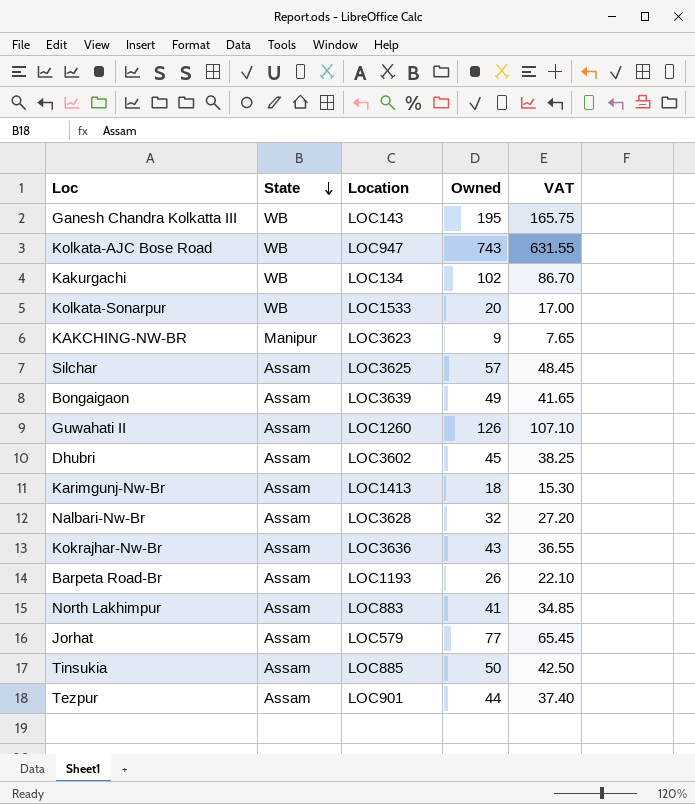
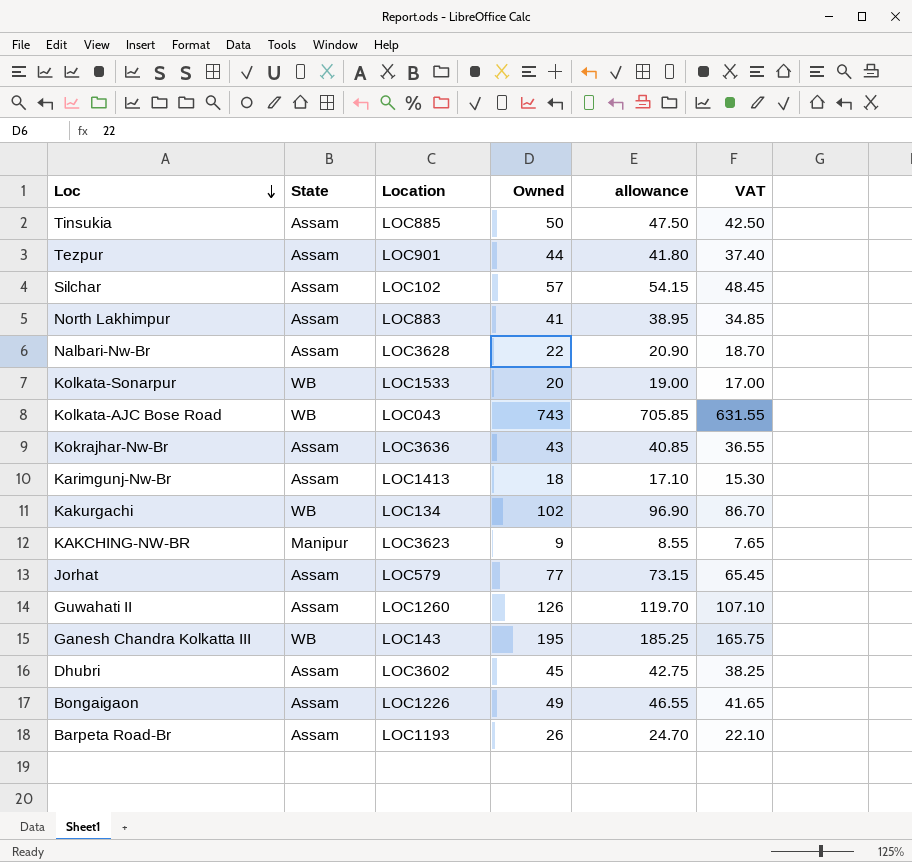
row order: State descending -> Loc descending
column allowance | formula: none -> [Owned] * 0.95
Silchar | Location: LOC3625 -> LOC102
Nalbari-Nw-Br | Owned: 32 -> 22
Nalbari-Nw-Br | VAT: 27.20 -> 18.70
Kolkata-AJC Bose Road | Location: LOC947 -> LOC043
Bongaigaon | Location: LOC3639 -> LOC1226

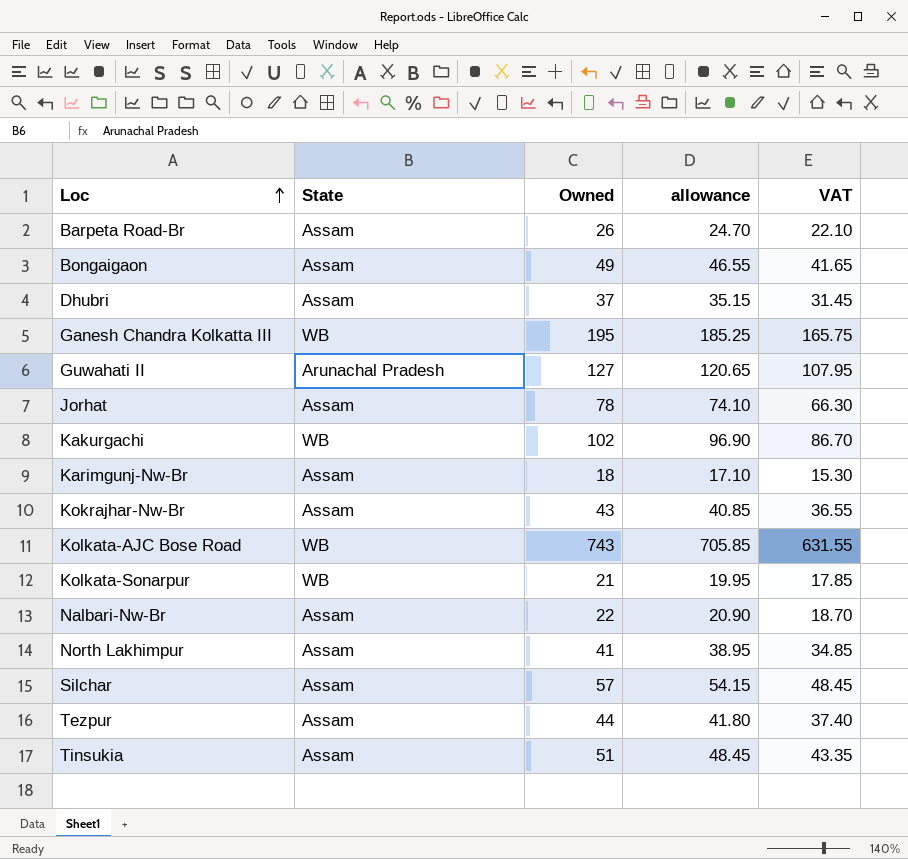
row order: Loc descending -> Loc ascending
column Location | position: 3 -> none
row KAKCHING-NW-BR: Manipur | LOC3623 | 9 | 8.55 | 7.65 -> none
Dhubri | Owned: 45 -> 37
Dhubri | allowance: 42.75 -> 35.15
Dhubri | VAT: 38.25 -> 31.45
Guwahati II | State: Assam -> Arunachal Pradesh
Guwahati II | Owned: 126 -> 127
Guwahati II | allowance: 119.70 -> 120.65
Guwahati II | VAT: 107.10 -> 107.95
Jorhat | Owned: 77 -> 78
Jorhat | allowance: 73.15 -> 74.10
Jorhat | VAT: 65.45 -> 66.30
Kolkata-Sonarpur | Owned: 20 -> 21
Kolkata-Sonarpur | allowance: 19.00 -> 19.95
Kolkata-Sonarpur | VAT: 17.00 -> 17.85
Tinsukia | Owned: 50 -> 51
Tinsukia | allowance: 47.50 -> 48.45
Tinsukia | VAT: 42.50 -> 43.35

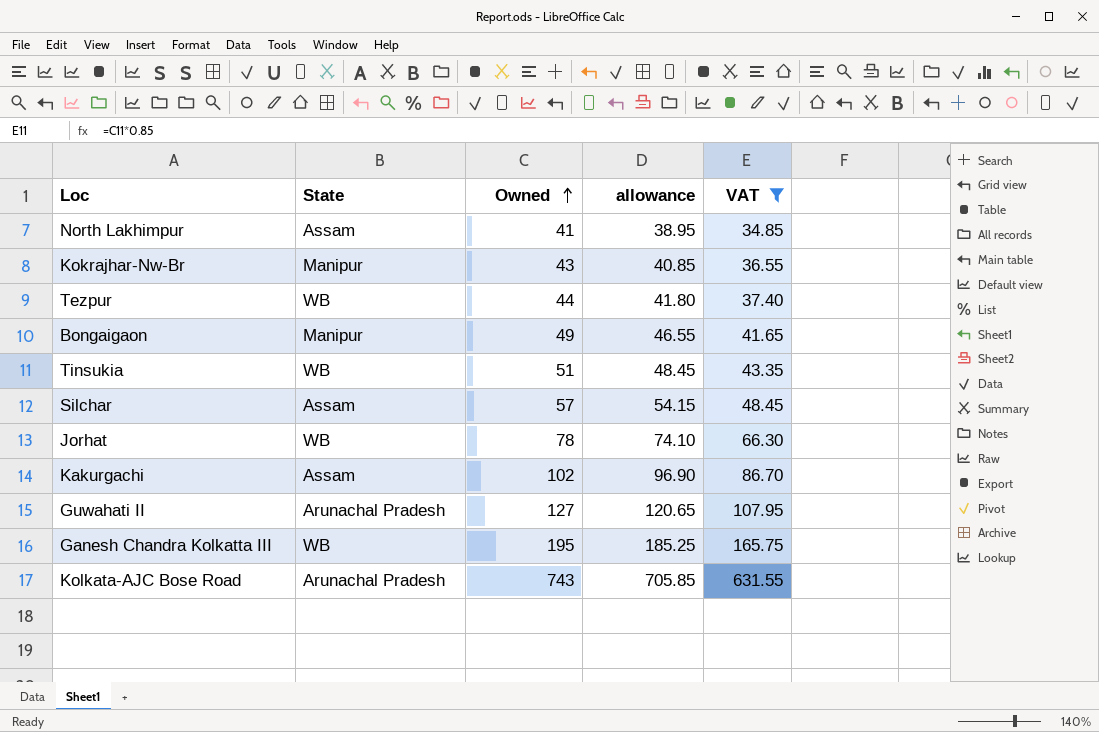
filter: none -> VAT >= 34.85
row order: Loc ascending -> Owned ascending
Kokrajhar-Nw-Br | State: Assam -> Manipur
Tezpur | State: Assam -> WB
Bongaigaon | State: Assam -> Manipur
Tinsukia | State: Assam -> WB
Jorhat | State: Assam -> WB
Kakurgachi | State: WB -> Assam
Kolkata-AJC Bose Road | State: WB -> Arunachal Pradesh

